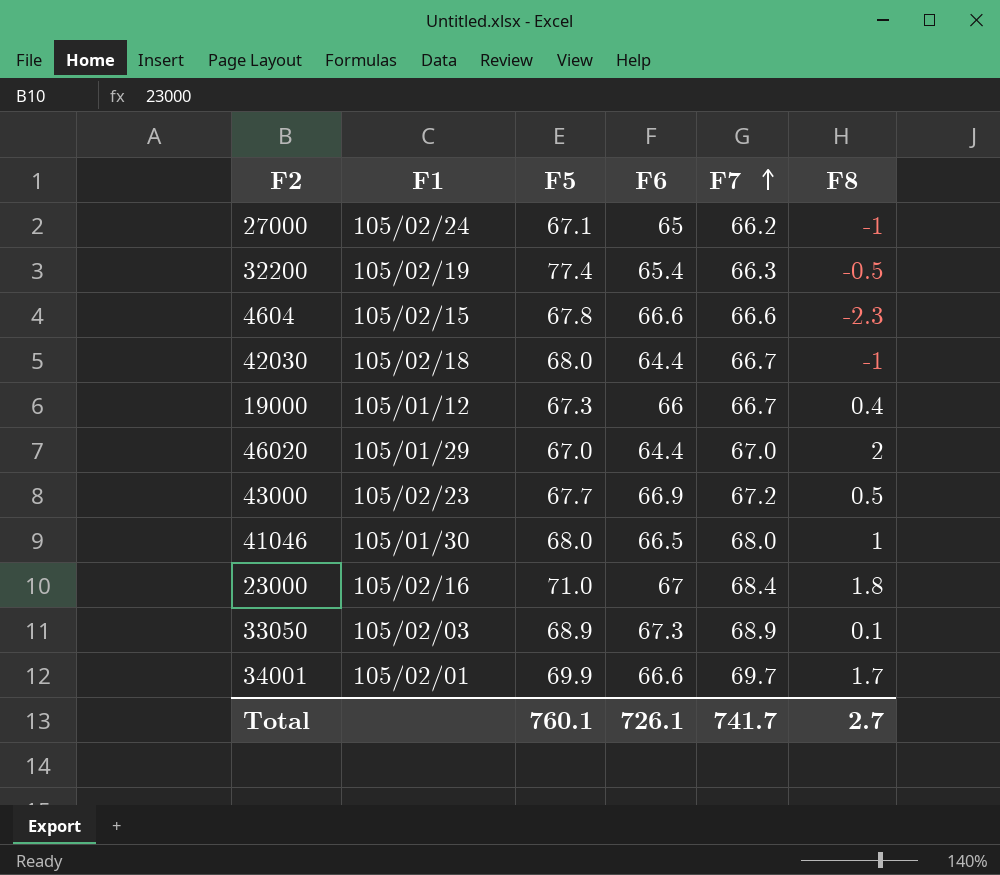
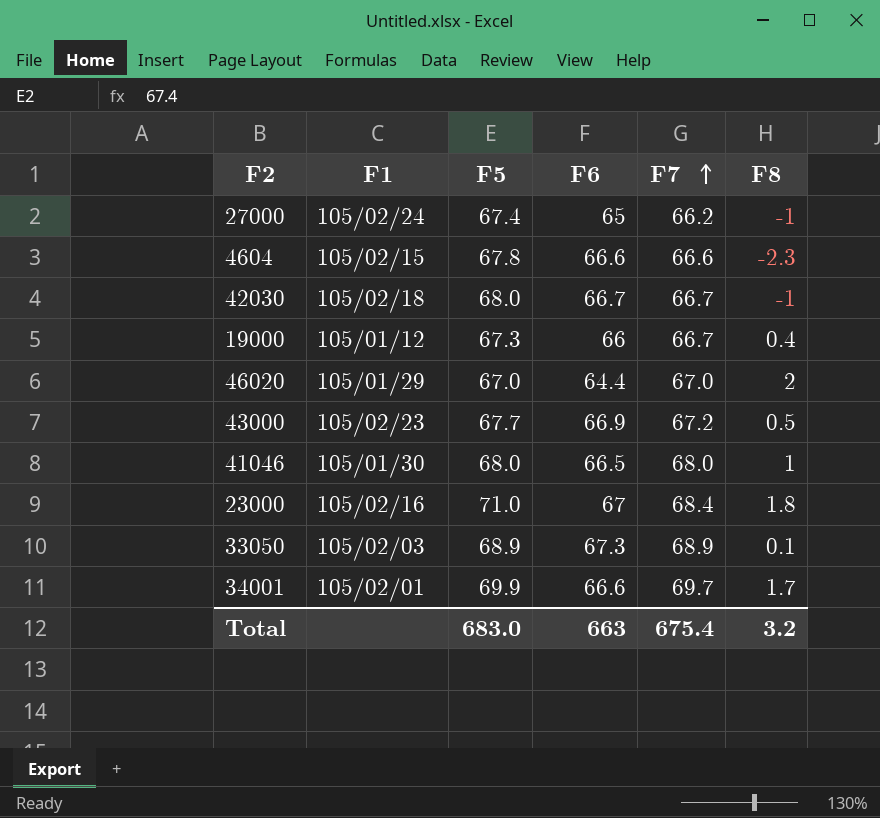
row 32200: 105/02/19 | 77.4 | 65.4 | 66.3 | -0.5 -> none
27000 | F5: 67.1 -> 67.4
42030 | F6: 64.4 -> 66.7
Total | F5: 760.1 -> 683.0
Total | F6: 726.1 -> 663
Total | F7: 741.7 -> 675.4
Total | F8: 2.7 -> 3.2

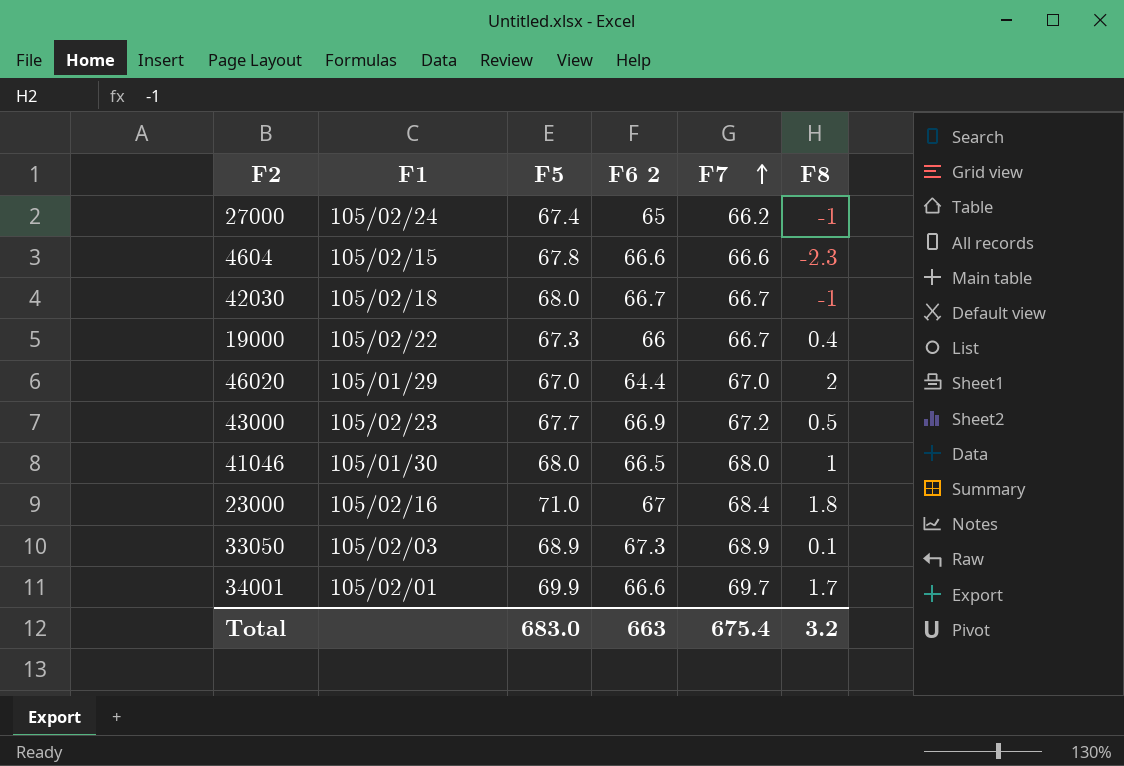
column name: F6 -> F6 2
19000 | F1: 105/01/12 -> 105/02/22

